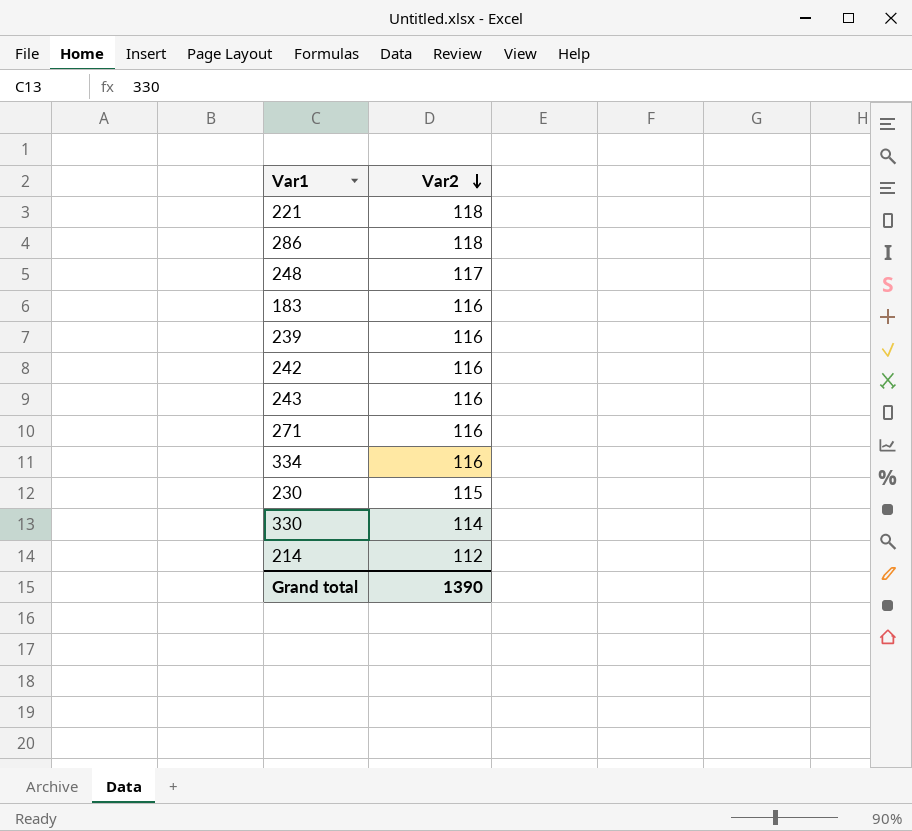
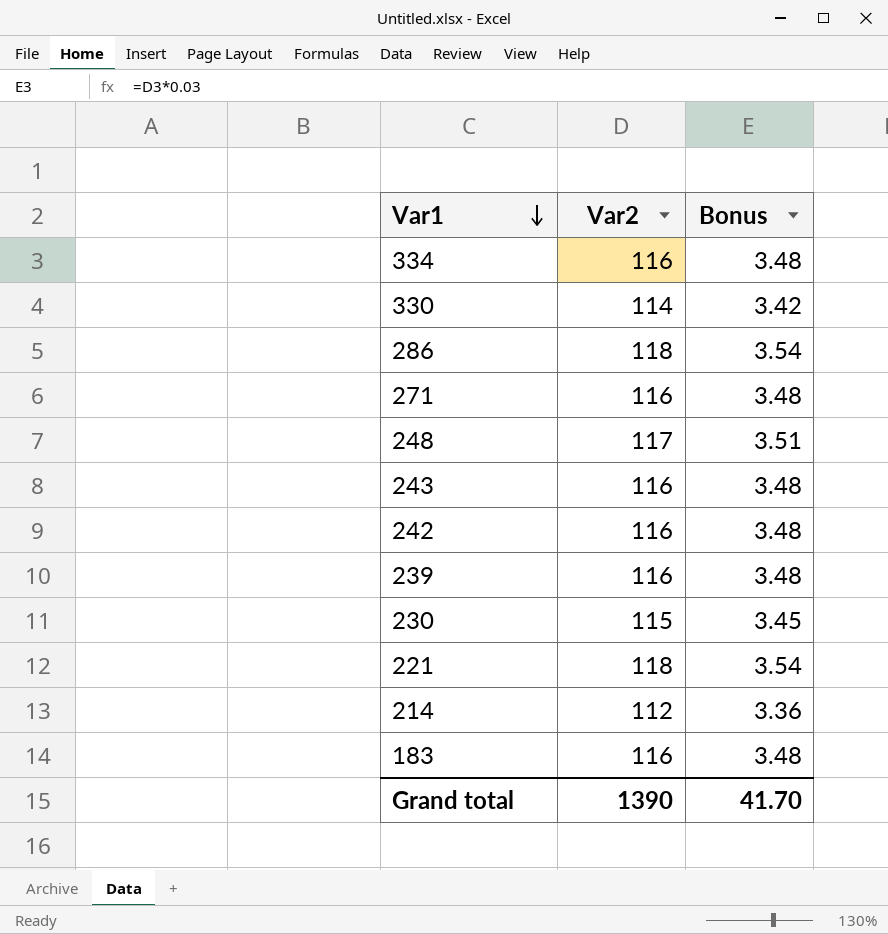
row order: Var2 descending -> Var1 descending
column Bonus | formula: none -> [Var2] * 0.03

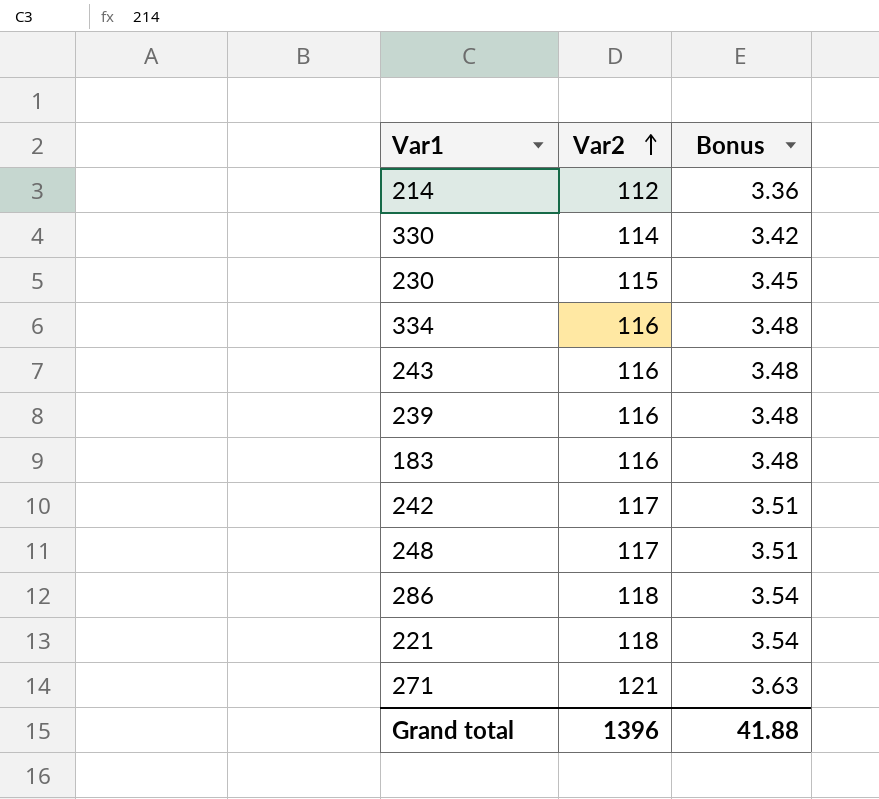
row order: Var1 descending -> Var2 ascending
242 | Var2: 116 -> 117
242 | Bonus: 3.48 -> 3.51
271 | Var2: 116 -> 121
271 | Bonus: 3.48 -> 3.63
Grand total | Var2: 1390 -> 1396
Grand total | Bonus: 41.70 -> 41.88

